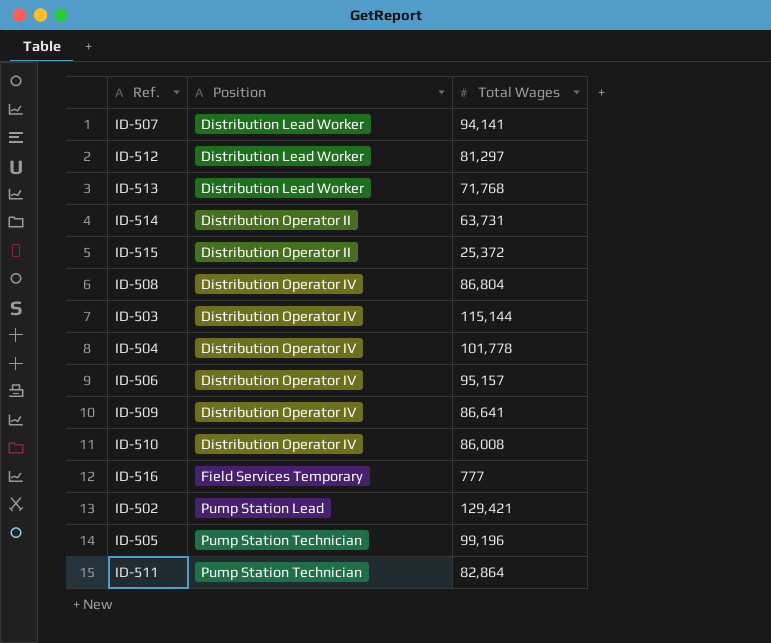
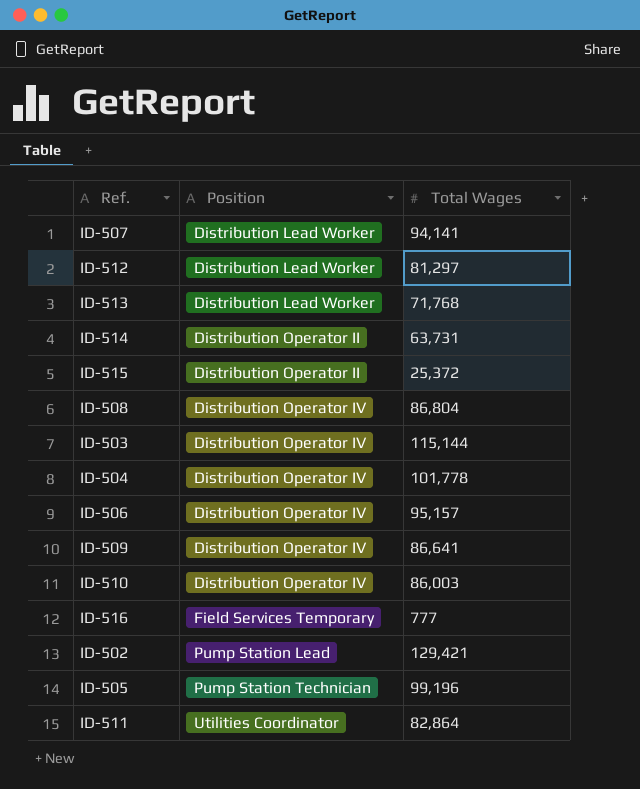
ID-510 | Total Wages: 86,008 -> 86,003
ID-511 | Position: Pump Station Technician -> Utilities Coordinator

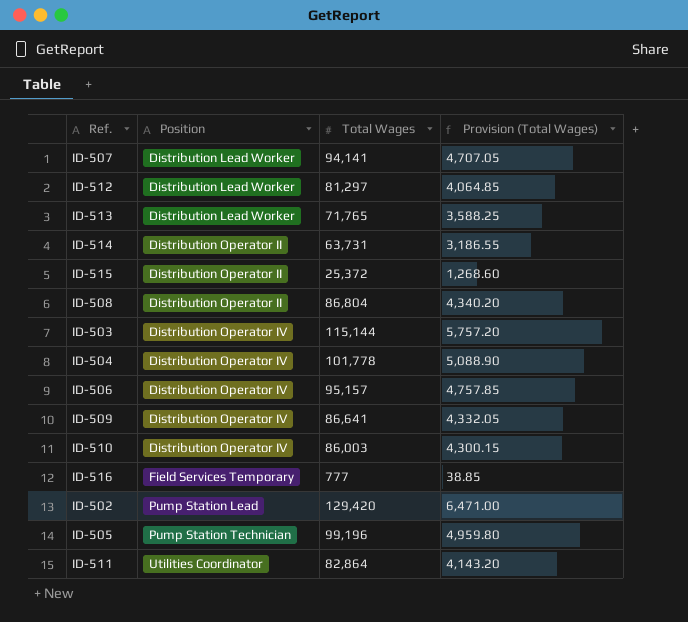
column Provision (Total Wages) | formula: none -> [Total Wages] * 0.05
ID-513 | Total Wages: 71,768 -> 71,765
ID-508 | Position: Distribution Operator IV -> Distribution Operator II
ID-502 | Total Wages: 129,421 -> 129,420

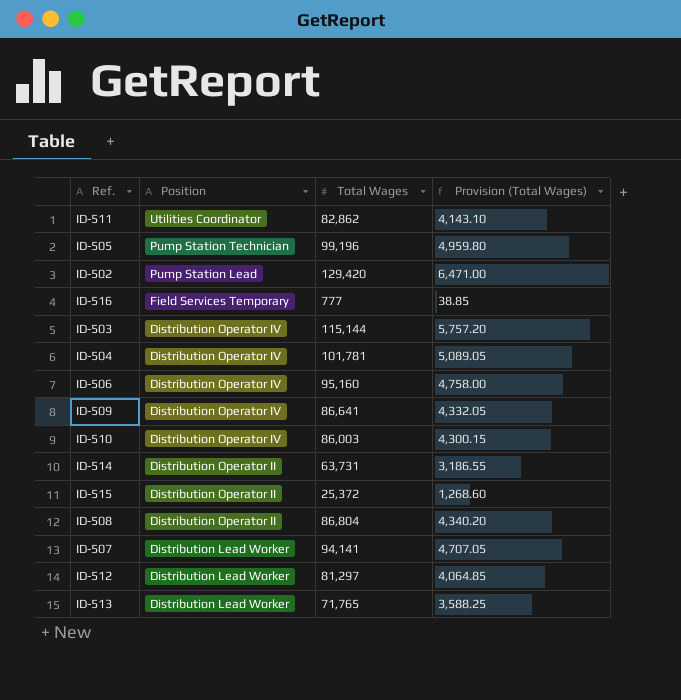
row order: Position ascending -> Position descending
ID-511 | Total Wages: 82,864 -> 82,862
ID-511 | Provision (Total Wages): 4,143.20 -> 4,143.10
ID-504 | Total Wages: 101,778 -> 101,781
ID-504 | Provision (Total Wages): 5,088.90 -> 5,089.05
ID-506 | Total Wages: 95,157 -> 95,160
ID-506 | Provision (Total Wages): 4,757.85 -> 4,758.00

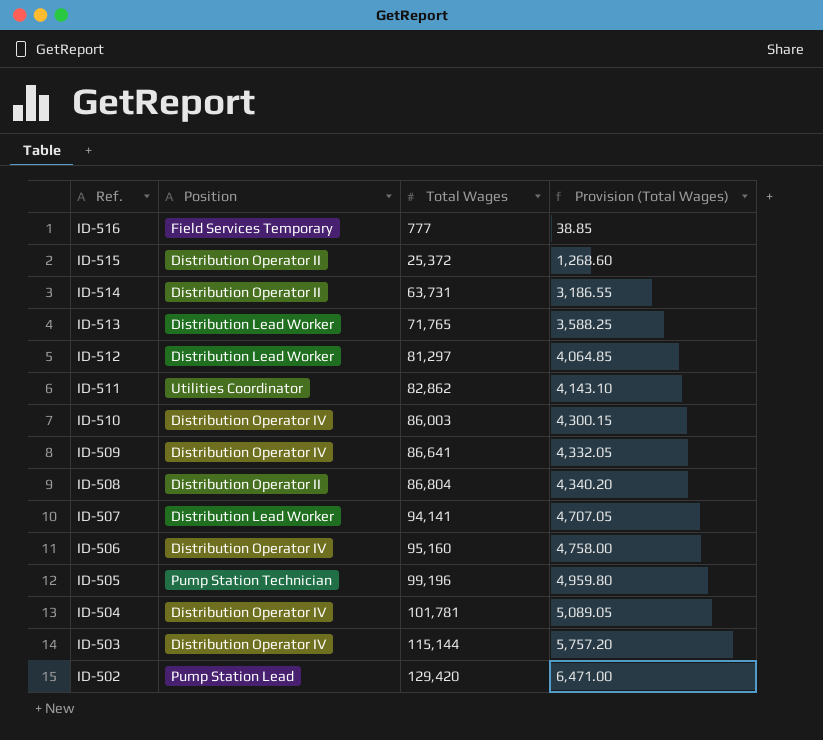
row order: Position descending -> Ref. descending

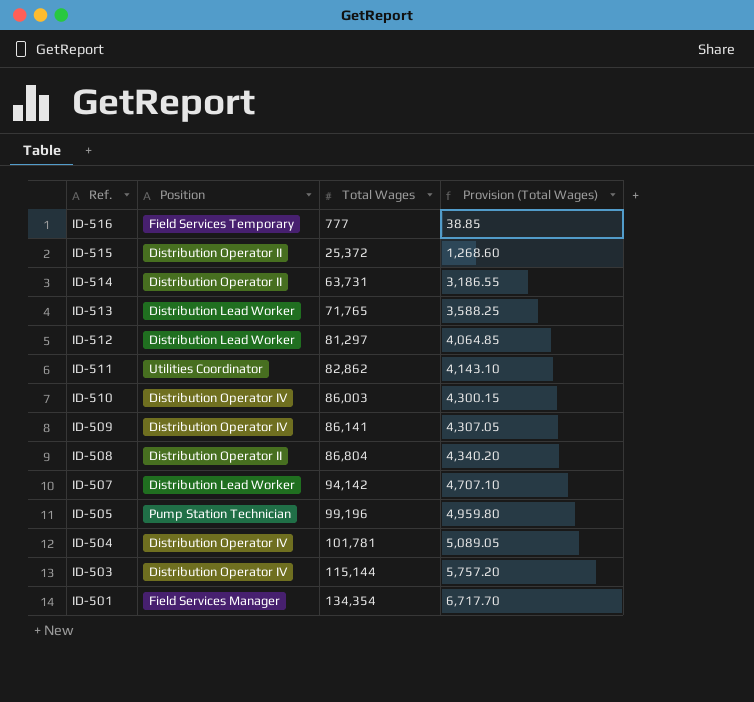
row ID-506: Distribution Operator IV | 95,160 | 4,758.00 -> none
row ID-502: Pump Station Lead | 129,420 | 6,471.00 -> none
ID-509 | Total Wages: 86,641 -> 86,141
ID-509 | Provision (Total Wages): 4,332.05 -> 4,307.05
ID-507 | Total Wages: 94,141 -> 94,142
ID-507 | Provision (Total Wages): 4,707.05 -> 4,707.10
row ID-501: none -> Field Services Manager | 134,354 | 6,717.70

